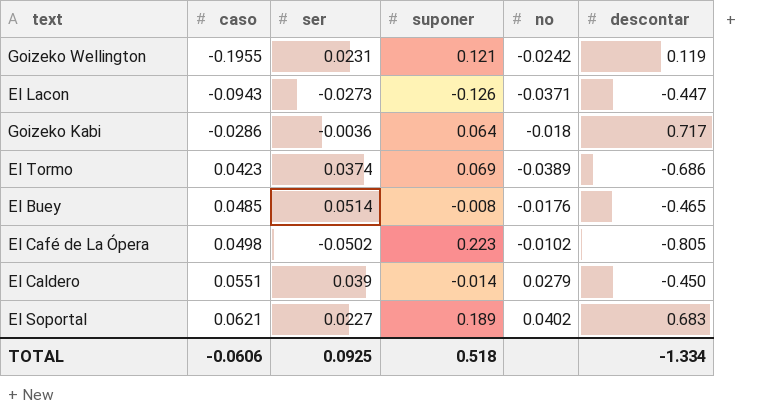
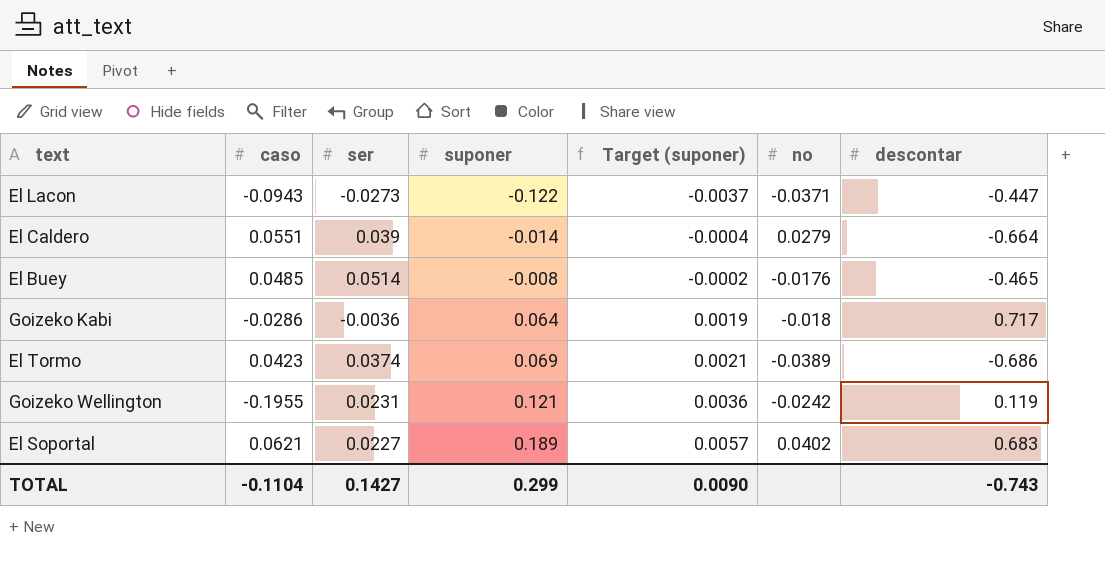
row order: caso ascending -> suponer ascending
column Target (suponer) | formula: none -> [suponer] * 0.03
row El Café de La Ópera: 0.0498 | -0.0502 | 0.223 | -0.0102 | -0.805 -> none
El Lacon | suponer: -0.126 -> -0.122
El Caldero | descontar: -0.450 -> -0.664
TOTAL | caso: -0.0606 -> -0.1104
TOTAL | ser: 0.0925 -> 0.1427
TOTAL | suponer: 0.518 -> 0.299
TOTAL | descontar: -1.334 -> -0.743

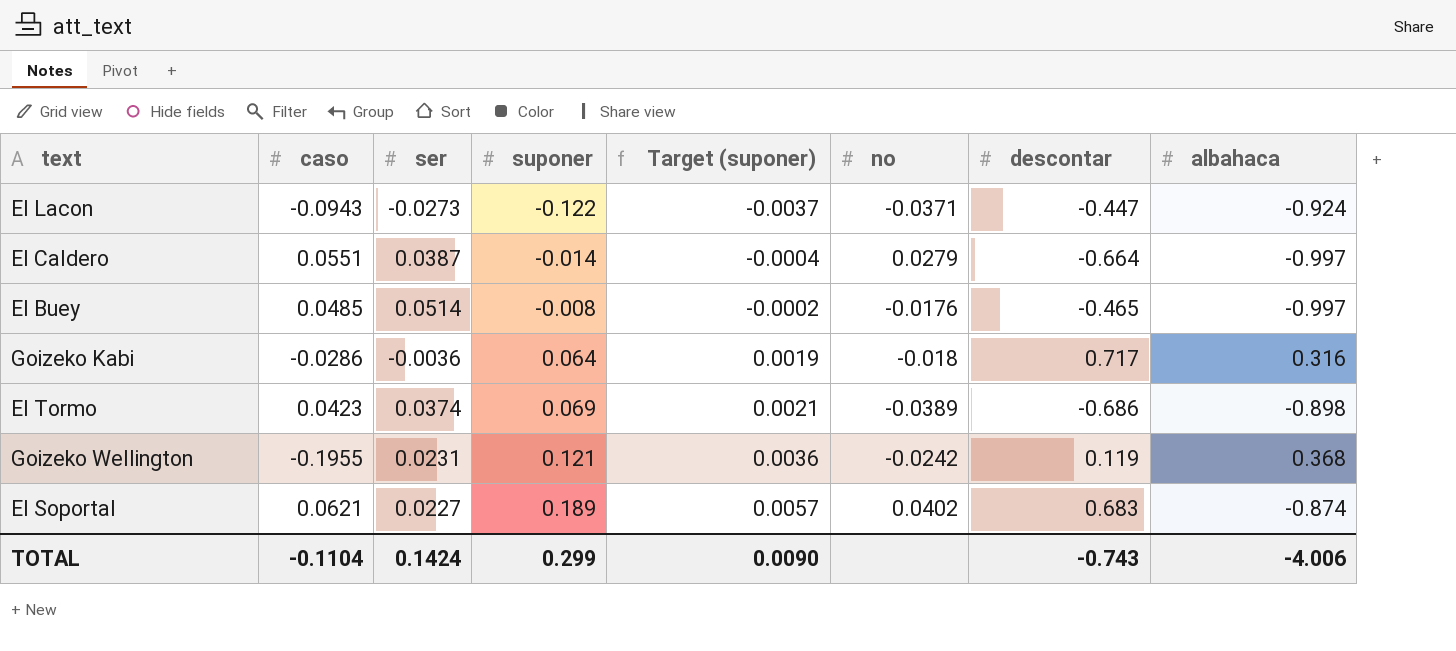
column albahaca | position: none -> 8
El Caldero | ser: 0.039 -> 0.0387
TOTAL | ser: 0.1427 -> 0.1424

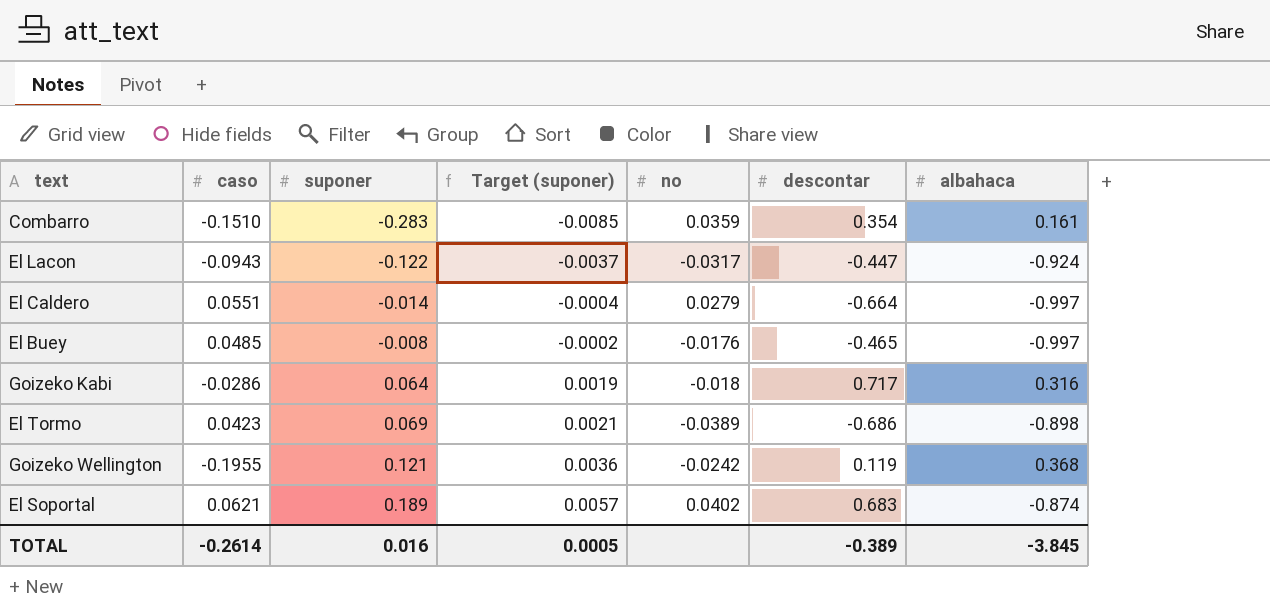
column ser | position: 3 -> none
row Combarro: none -> -0.1510 | -0.283 | -0.0085 | 0.0359 | 0.354 | 0.161
El Lacon | no: -0.0371 -> -0.0317
TOTAL | caso: -0.1104 -> -0.2614
TOTAL | suponer: 0.299 -> 0.016
TOTAL | Target (suponer): 0.0090 -> 0.0005
TOTAL | descontar: -0.743 -> -0.389
TOTAL | albahaca: -4.006 -> -3.845

